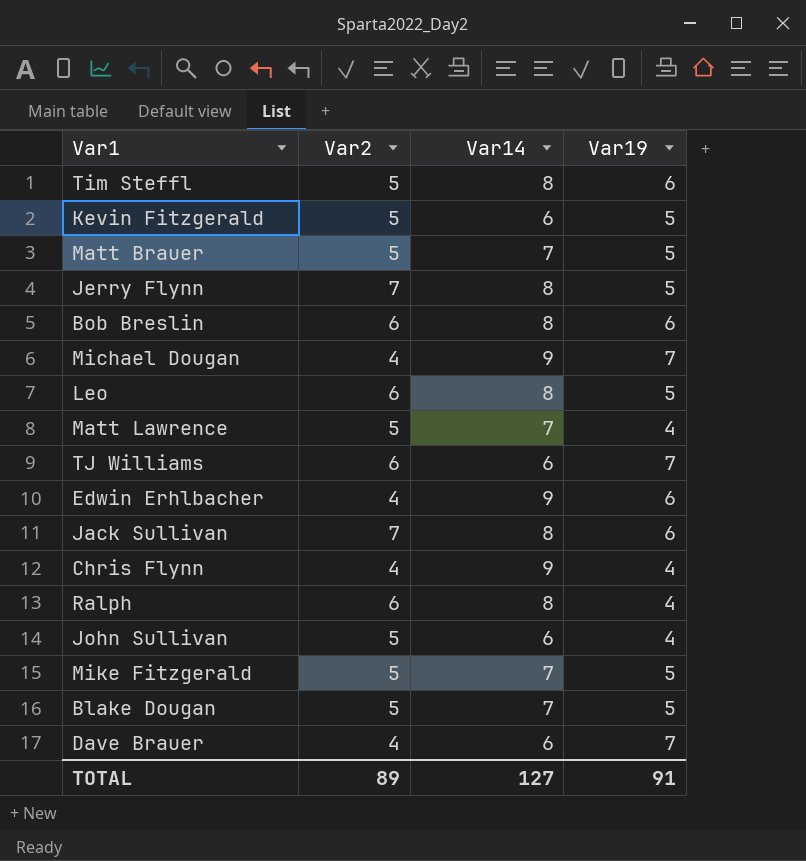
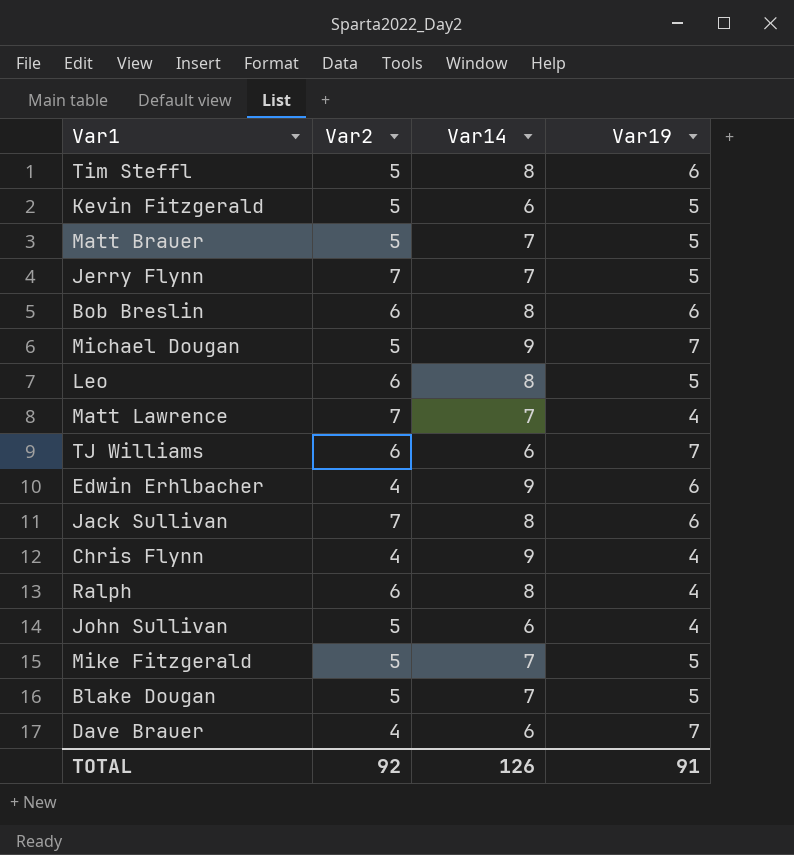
Jerry Flynn | Var14: 8 -> 7
Michael Dougan | Var2: 4 -> 5
Matt Lawrence | Var2: 5 -> 7
TOTAL | Var2: 89 -> 92
TOTAL | Var14: 127 -> 126

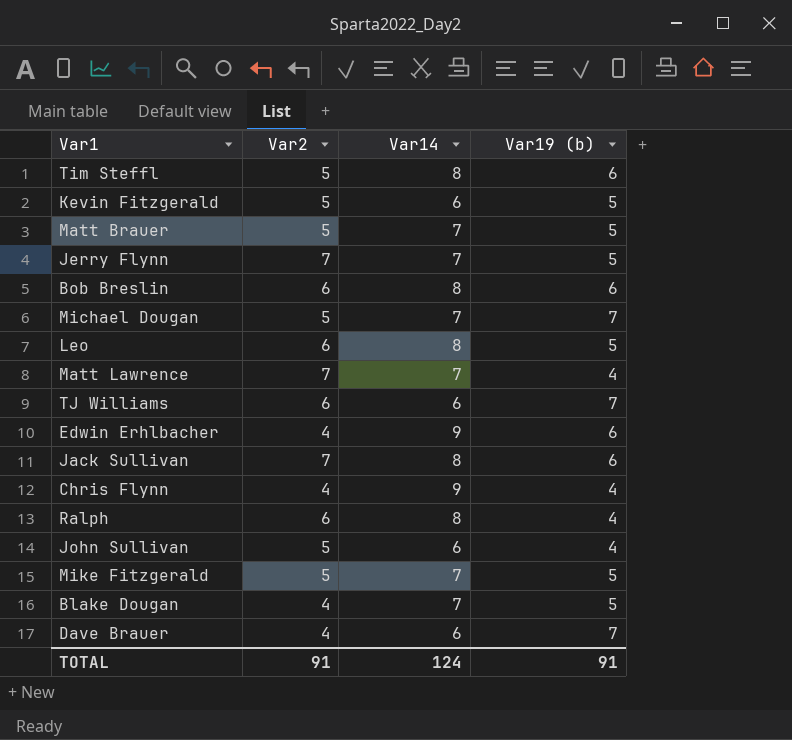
column name: Var19 -> Var19 (b)
Michael Dougan | Var14: 9 -> 7
Blake Dougan | Var2: 5 -> 4
TOTAL | Var2: 92 -> 91
TOTAL | Var14: 126 -> 124

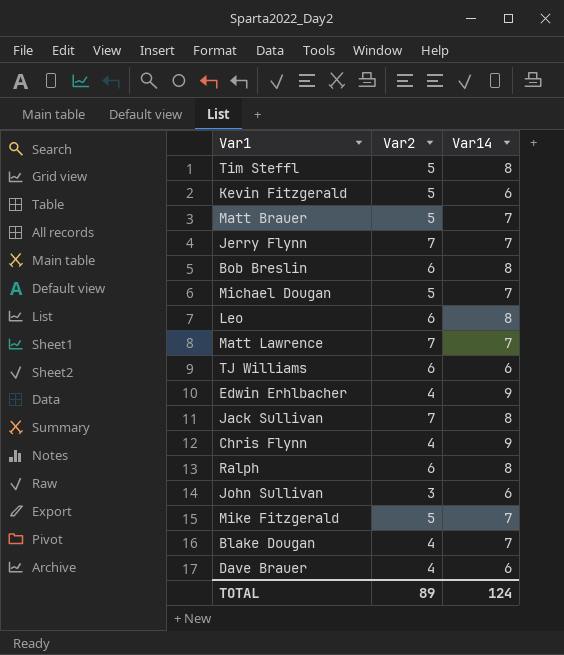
column Var19 (b) | position: 4 -> none
John Sullivan | Var2: 5 -> 3
TOTAL | Var2: 91 -> 89

